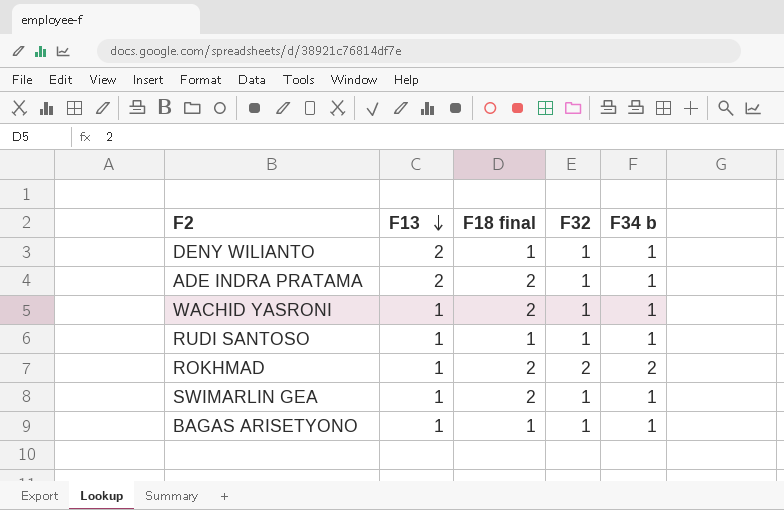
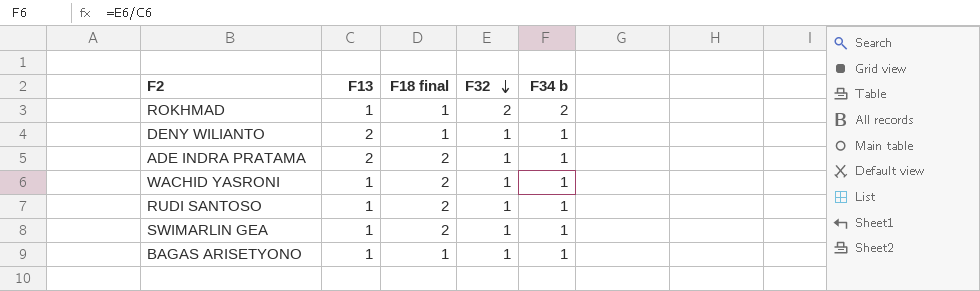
row order: F13 descending -> F32 descending
ROKHMAD | F18 final: 2 -> 1
RUDI SANTOSO | F18 final: 1 -> 2

